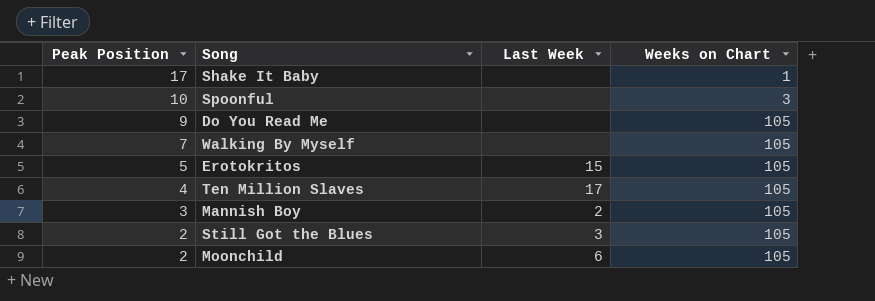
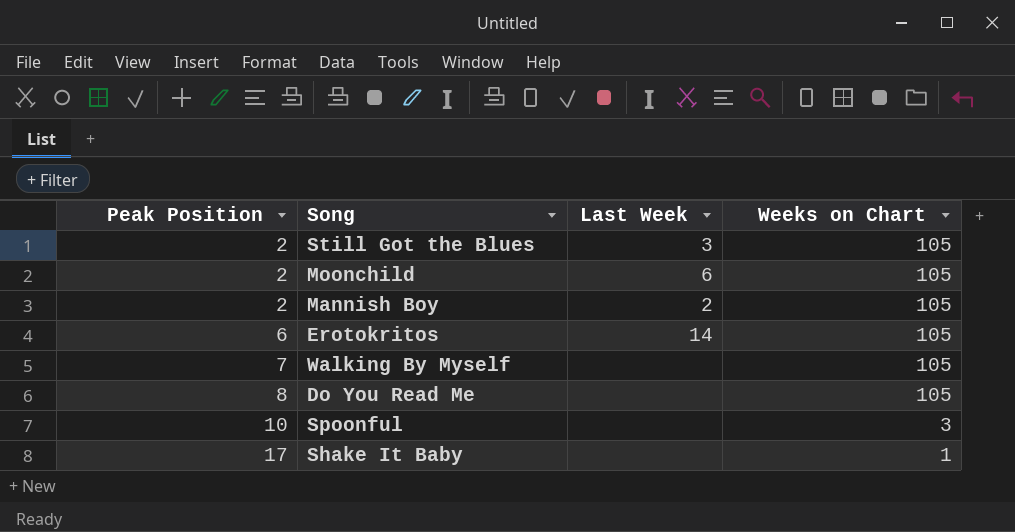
row order: Peak Position descending -> Peak Position ascending
row Ten Million Slaves: 4 | 17 | 105 -> none
Mannish Boy | Peak Position: 3 -> 2
Erotokritos | Peak Position: 5 -> 6
Erotokritos | Last Week: 15 -> 14
Do You Read Me | Peak Position: 9 -> 8

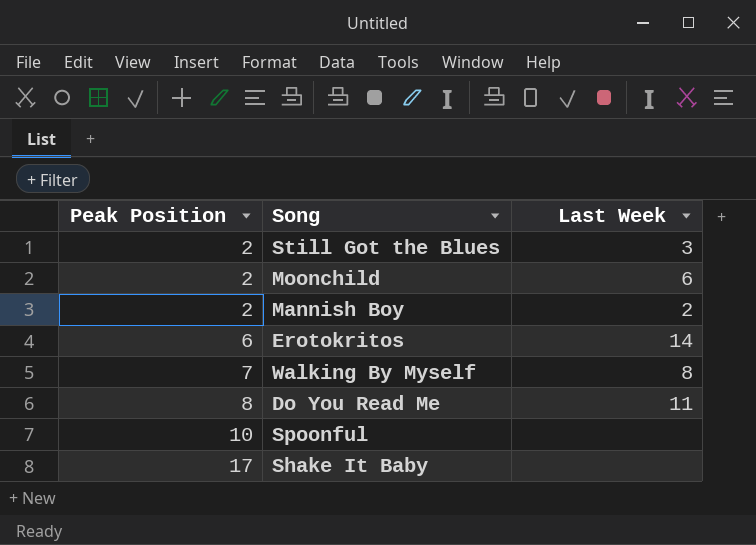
column Weeks on Chart | position: 4 -> none
Walking By Myself | Last Week: none -> 8
Do You Read Me | Last Week: none -> 11

